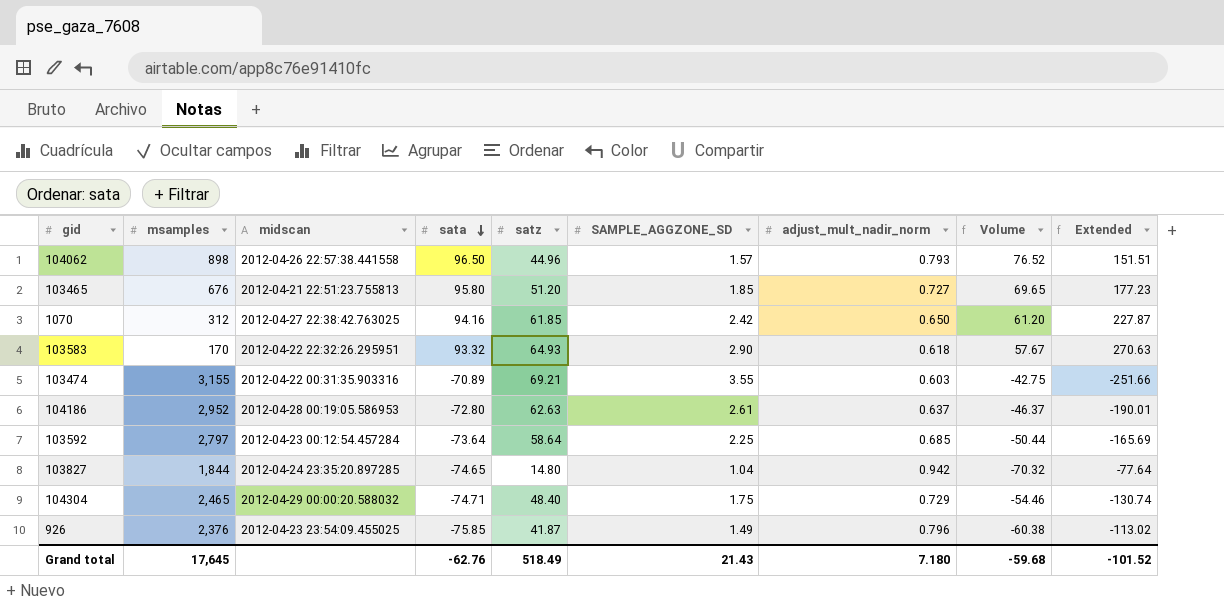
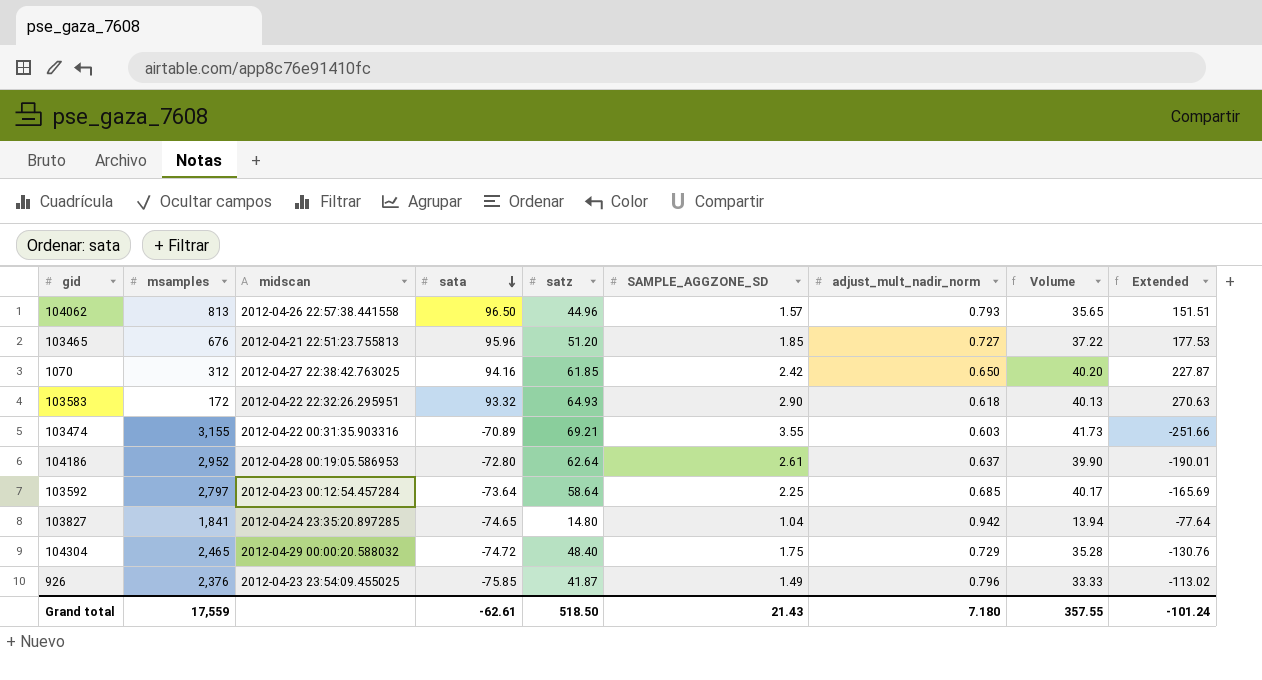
column Volume | formula: [sata] * [adjust_mult_nadir_norm] -> [satz] * [adjust_mult_nadir_norm]
104062 | msamples: 898 -> 813
103465 | sata: 95.80 -> 95.96
103465 | Extended: 177.23 -> 177.53
103583 | msamples: 170 -> 172
104186 | satz: 62.63 -> 62.64
103827 | msamples: 1,844 -> 1,841
104304 | sata: -74.71 -> -74.72
104304 | Extended: -130.74 -> -130.76
Grand total | msamples: 17,645 -> 17,559
Grand total | sata: -62.76 -> -62.61
Grand total | satz: 518.49 -> 518.50
Grand total | Volume: -59.68 -> 357.55
Grand total | Extended: -101.52 -> -101.24

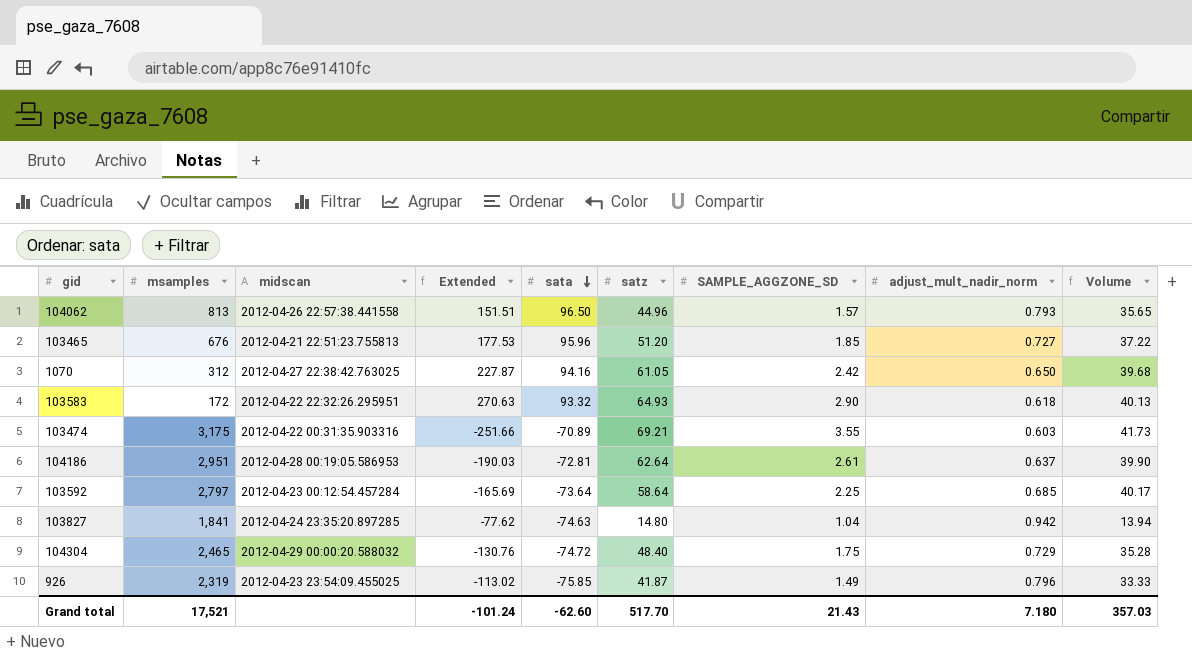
column Extended | position: 9 -> 4
1070 | satz: 61.85 -> 61.05
1070 | Volume: 40.20 -> 39.68
103474 | msamples: 3,155 -> 3,175
104186 | msamples: 2,952 -> 2,951
104186 | Extended: -190.01 -> -190.03
104186 | sata: -72.80 -> -72.81
103827 | Extended: -77.64 -> -77.62
103827 | sata: -74.65 -> -74.63
926 | msamples: 2,376 -> 2,319
Grand total | msamples: 17,559 -> 17,521
Grand total | sata: -62.61 -> -62.60
Grand total | satz: 518.50 -> 517.70
Grand total | Volume: 357.55 -> 357.03

